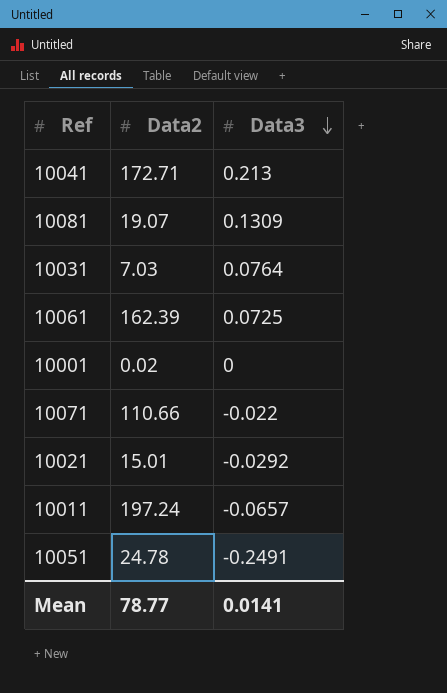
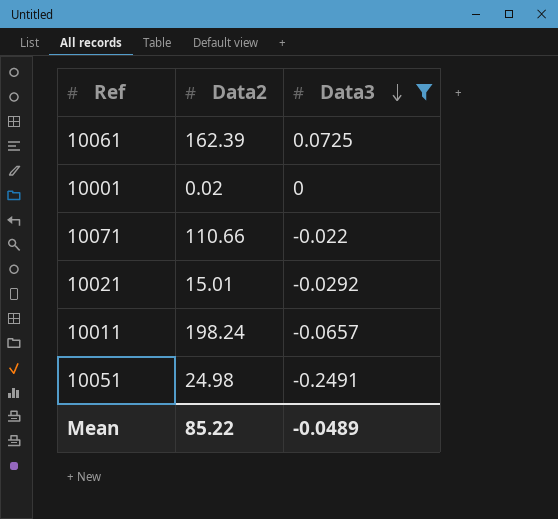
filter: none -> Data3 <= 0.0725
10011 | Data2: 197.24 -> 198.24
10051 | Data2: 24.78 -> 24.98
Mean | Data2: 78.77 -> 85.22
Mean | Data3: 0.0141 -> -0.0489

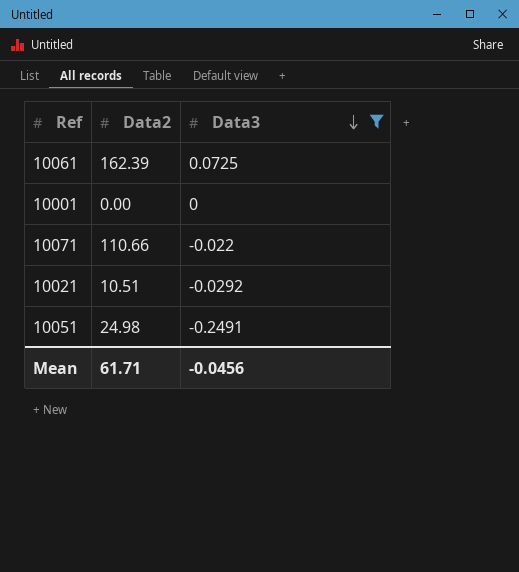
row 10011: 198.24 | -0.0657 -> none
10001 | Data2: 0.02 -> 0.00
10021 | Data2: 15.01 -> 10.51
Mean | Data2: 85.22 -> 61.71
Mean | Data3: -0.0489 -> -0.0456

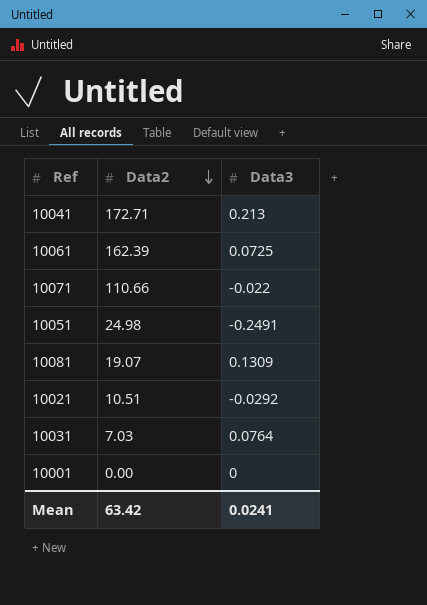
filter: Data3 <= 0.0725 -> none
row order: Data3 descending -> Data2 descending
Mean | Data2: 61.71 -> 63.42
Mean | Data3: -0.0456 -> 0.0241

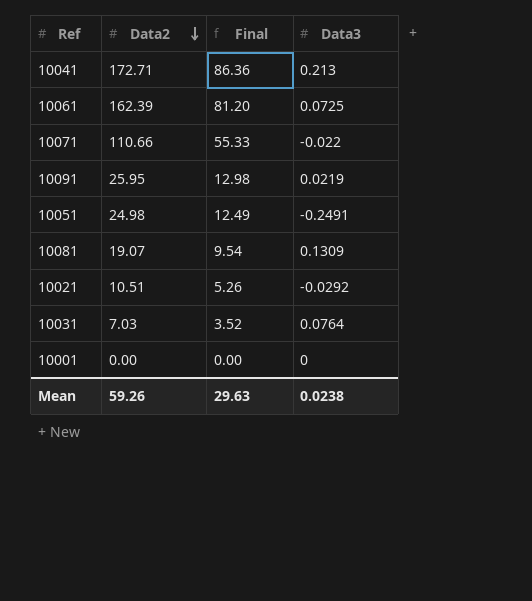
column Final | formula: none -> [Data2] * 0.5
row 10091: none -> 25.95 | 12.98 | 0.0219
Mean | Data2: 63.42 -> 59.26
Mean | Data3: 0.0241 -> 0.0238

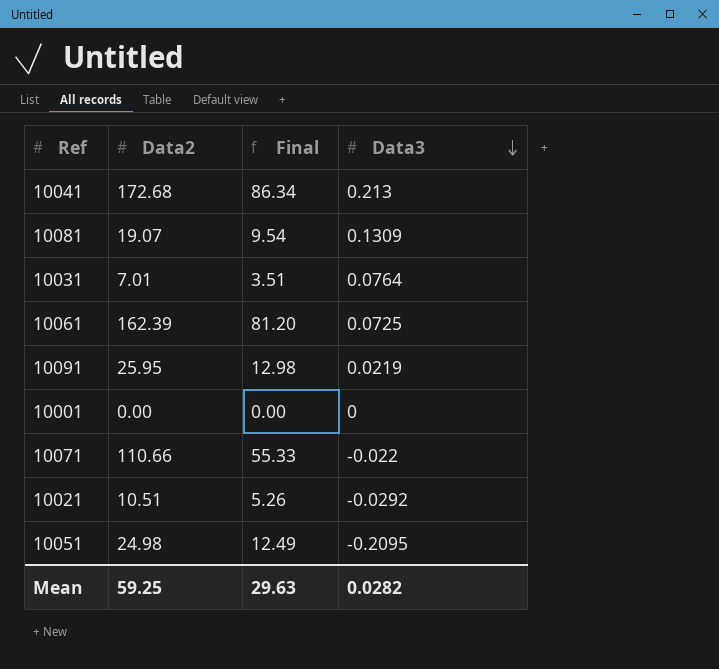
row order: Data2 descending -> Data3 descending
10041 | Data2: 172.71 -> 172.68
10041 | Final: 86.36 -> 86.34
10031 | Data2: 7.03 -> 7.01
10031 | Final: 3.52 -> 3.51
10051 | Data3: -0.2491 -> -0.2095
Mean | Data2: 59.26 -> 59.25
Mean | Data3: 0.0238 -> 0.0282

